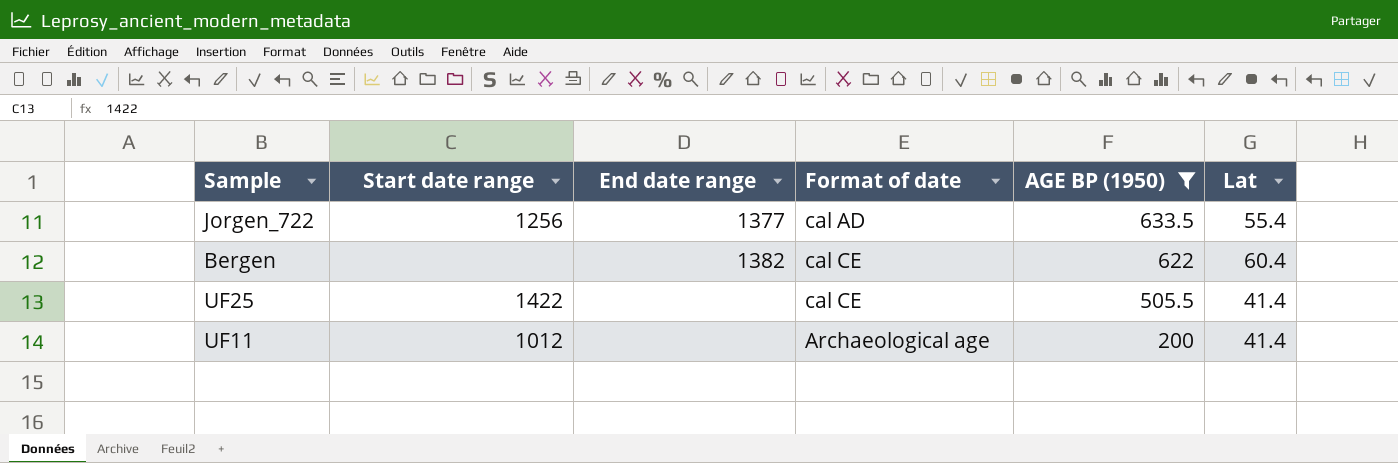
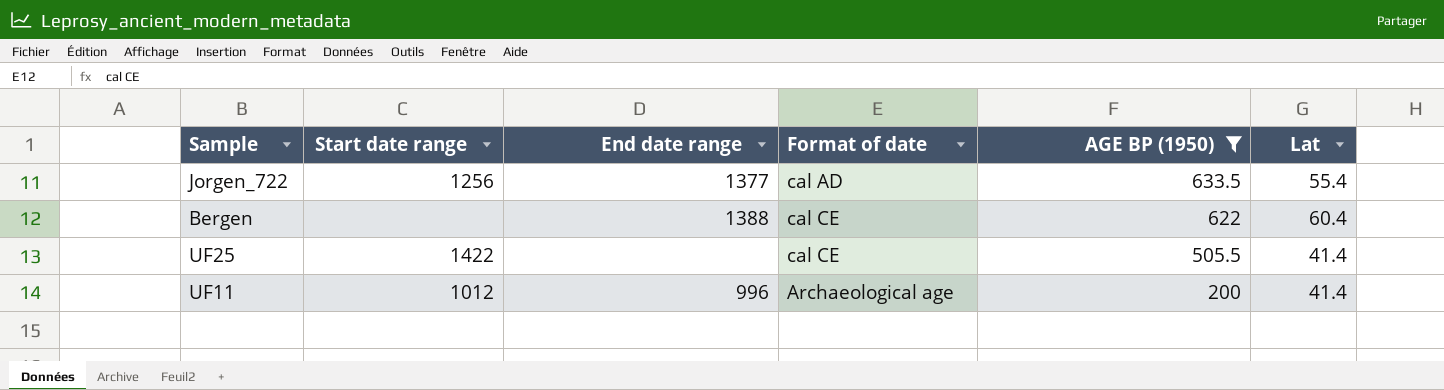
Bergen | End date range: 1382 -> 1388
UF11 | End date range: none -> 996

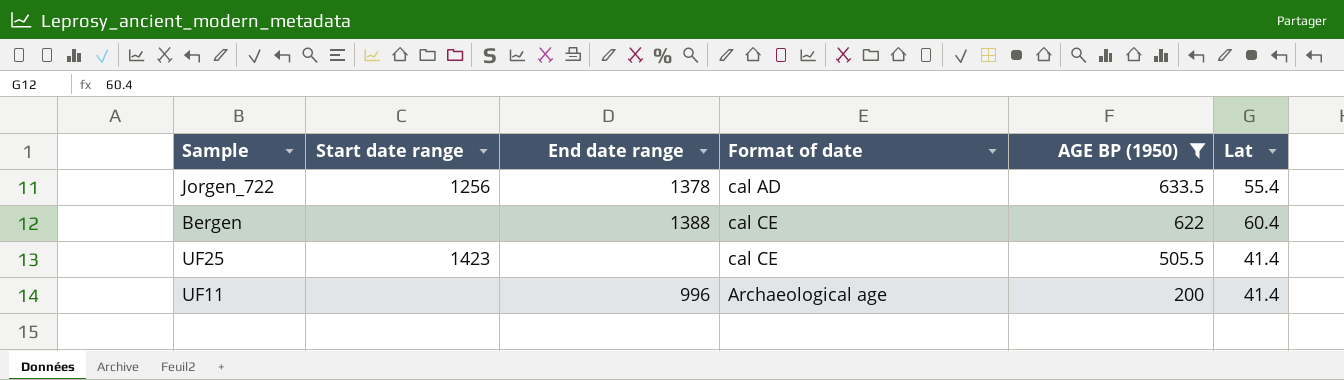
Jorgen_722 | End date range: 1377 -> 1378
UF25 | Start date range: 1422 -> 1423
UF11 | Start date range: 1012 -> none

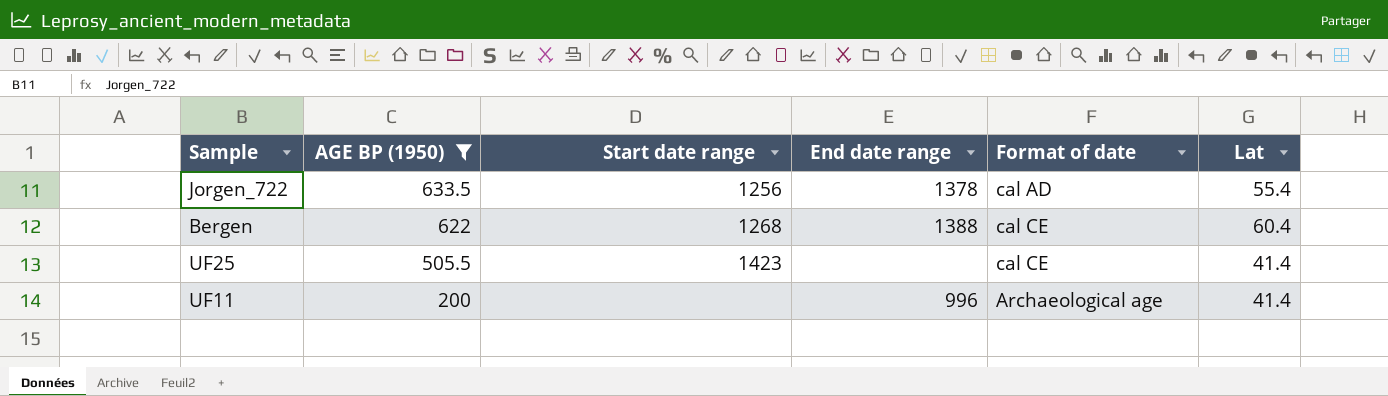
column AGE BP (1950) | position: 5 -> 2
Bergen | Start date range: none -> 1268

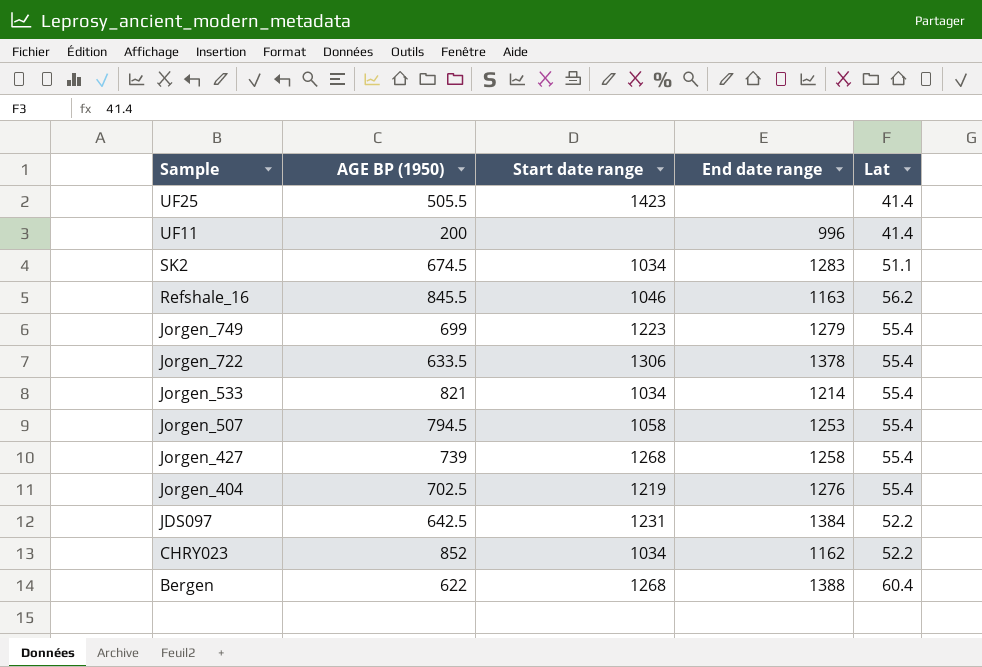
filter: AGE BP (1950) <= 633.5 -> none
row order: AGE BP (1950) descending -> Sample descending
column Format of date | position: 5 -> none
Jorgen_722 | Start date range: 1256 -> 1306

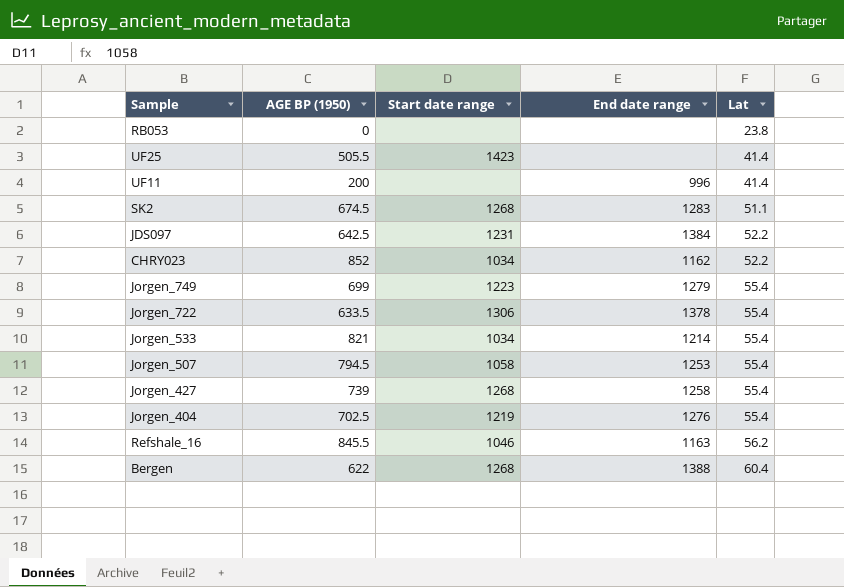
row order: Sample descending -> Lat ascending
row RB053: none -> 0 | none | none | 23.8
SK2 | Start date range: 1034 -> 1268

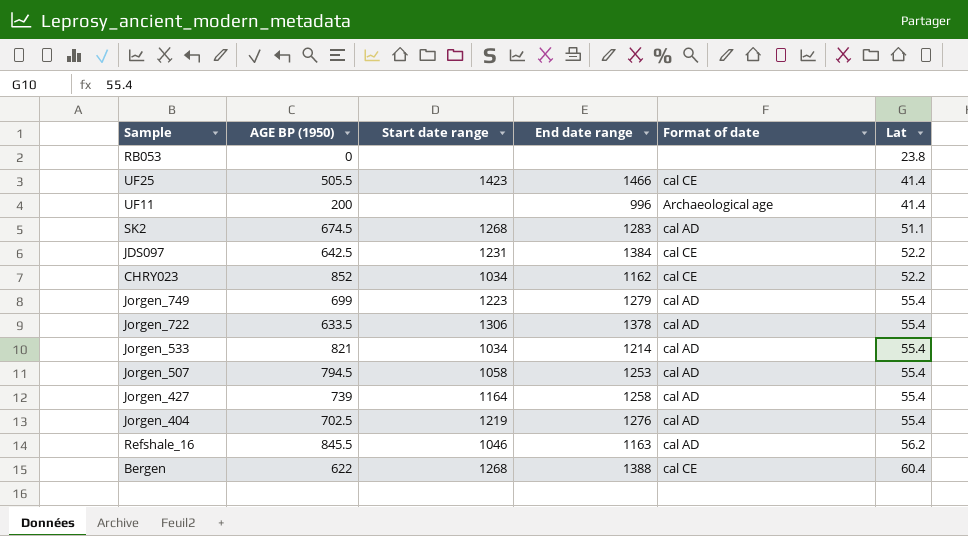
column Format of date | position: none -> 5
UF25 | End date range: none -> 1466
Jorgen_427 | Start date range: 1268 -> 1164

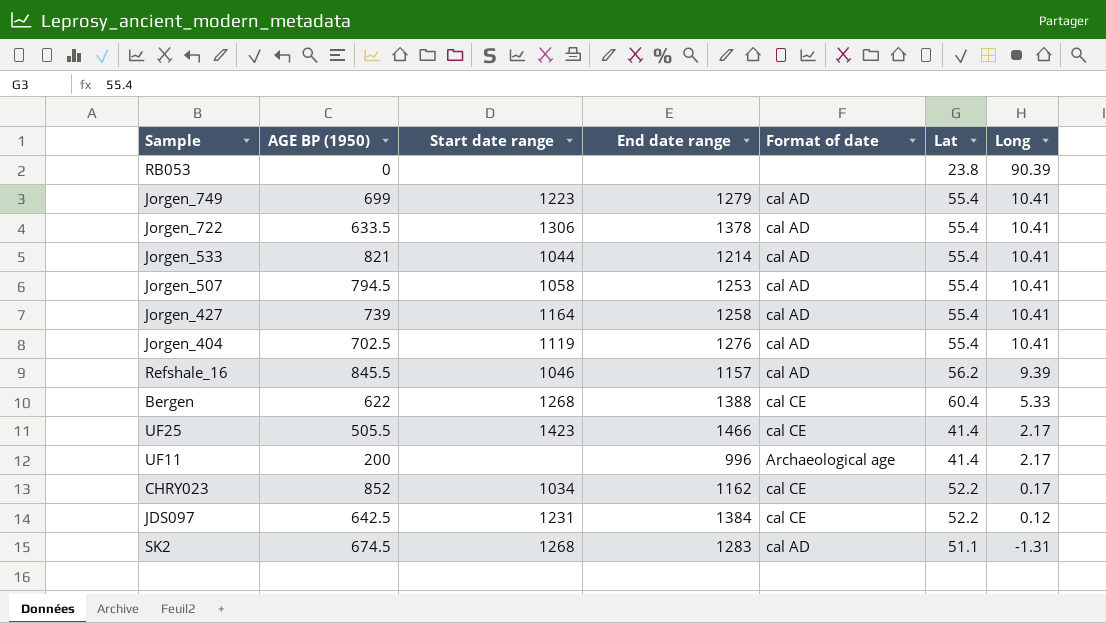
row order: Lat ascending -> Long descending
column Long | position: none -> 7
Jorgen_533 | Start date range: 1034 -> 1044
Jorgen_404 | Start date range: 1219 -> 1119
Refshale_16 | End date range: 1163 -> 1157

